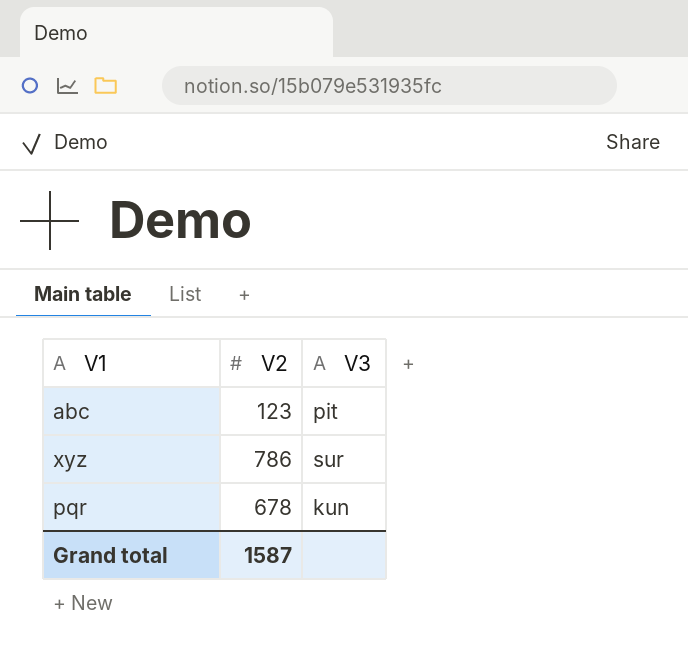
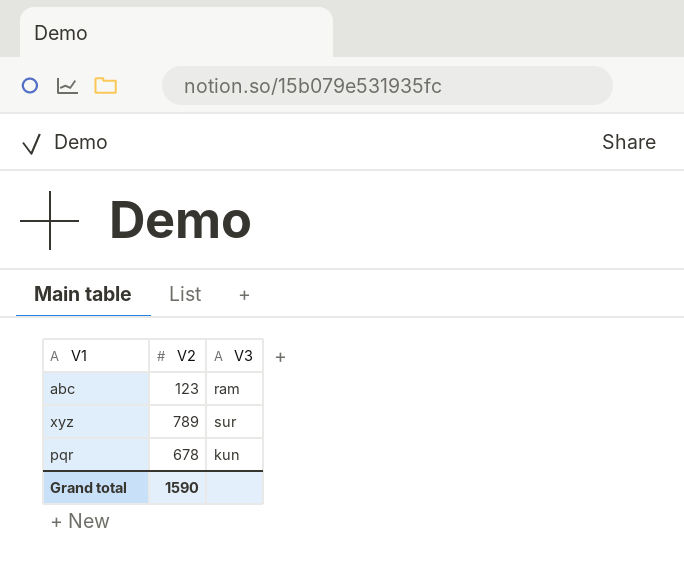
abc | V3: pit -> ram
xyz | V2: 786 -> 789
Grand total | V2: 1587 -> 1590

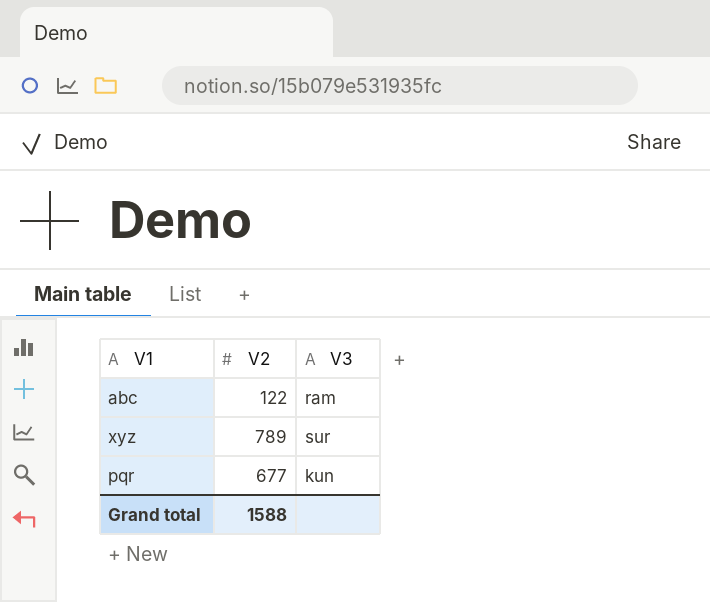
abc | V2: 123 -> 122
pqr | V2: 678 -> 677
Grand total | V2: 1590 -> 1588

